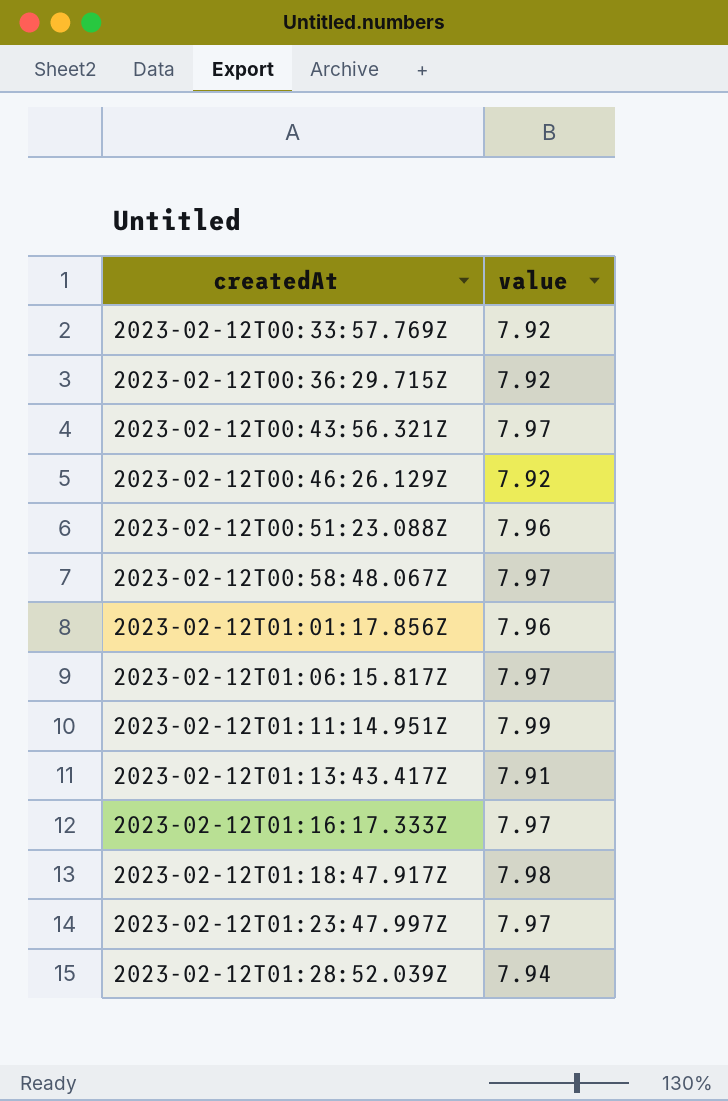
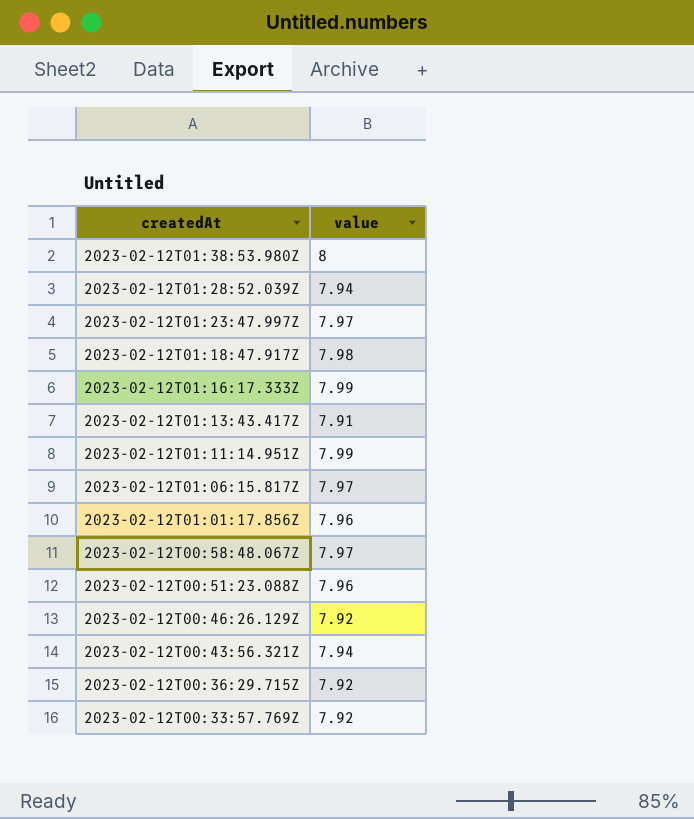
row order: createdAt ascending -> createdAt descending
row 2023-02-12T01:38:53.980Z: none -> 8
2023-02-12T01:16:17.333Z | value: 7.97 -> 7.99
2023-02-12T00:43:56.321Z | value: 7.97 -> 7.94

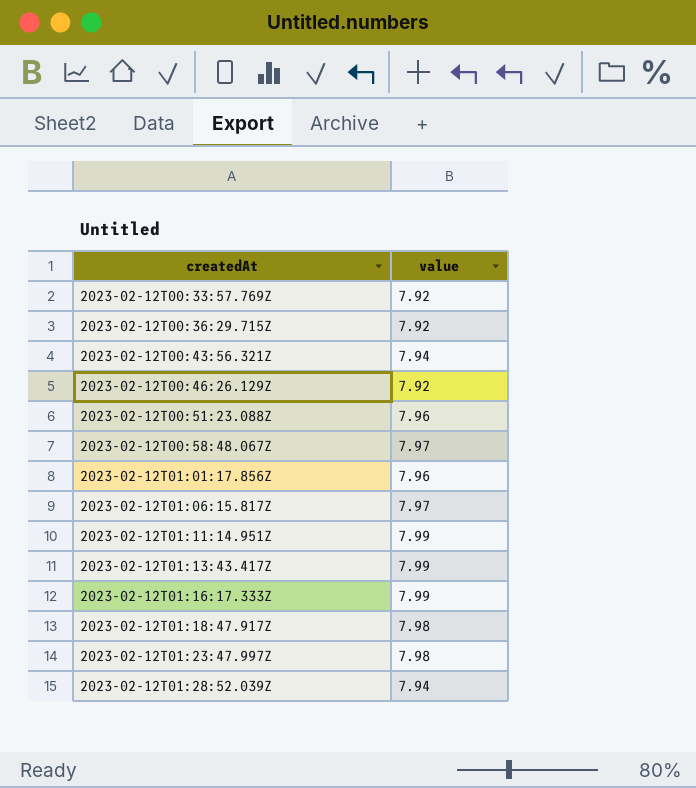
row order: createdAt descending -> createdAt ascending
row 2023-02-12T01:38:53.980Z: 8 -> none
2023-02-12T01:13:43.417Z | value: 7.91 -> 7.99
2023-02-12T01:23:47.997Z | value: 7.97 -> 7.98

